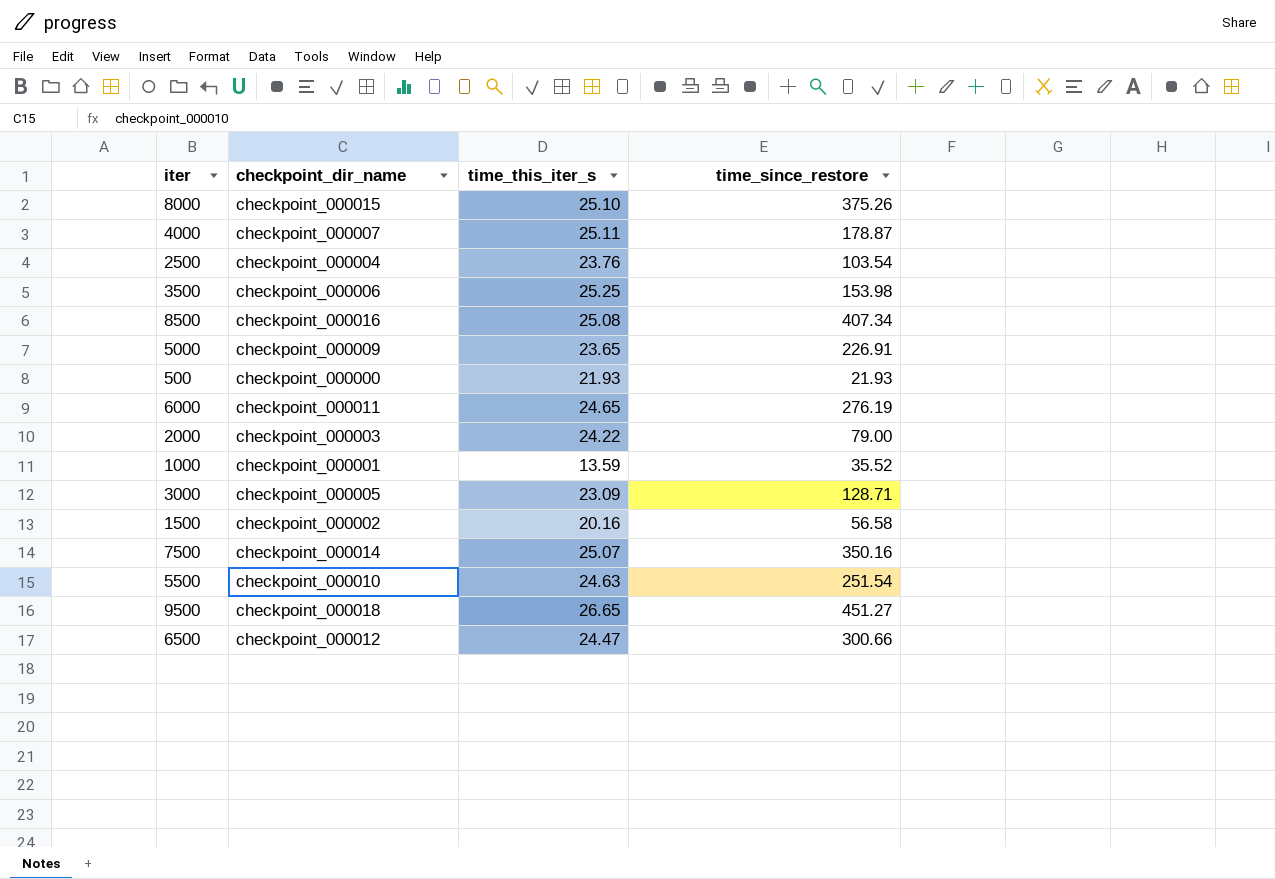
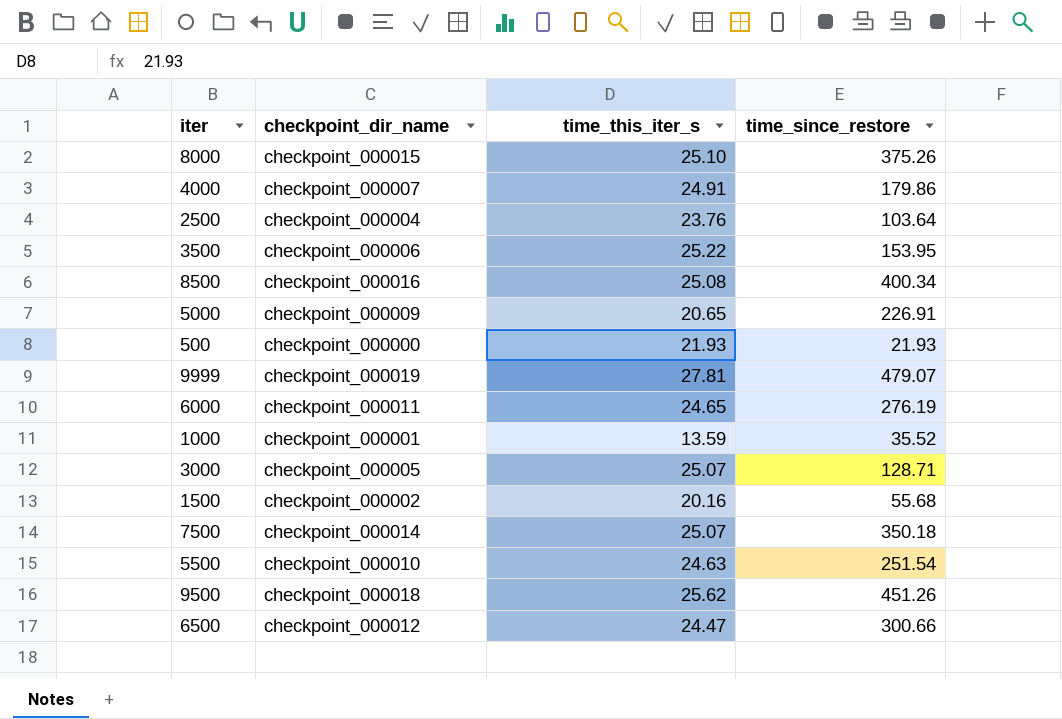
row 2000: checkpoint_000003 | 24.22 | 79.00 -> none
4000 | time_this_iter_s: 25.11 -> 24.91
4000 | time_since_restore: 178.87 -> 179.86
2500 | time_since_restore: 103.54 -> 103.64
3500 | time_this_iter_s: 25.25 -> 25.22
3500 | time_since_restore: 153.98 -> 153.95
8500 | time_since_restore: 407.34 -> 400.34
5000 | time_this_iter_s: 23.65 -> 20.65
row 9999: none -> checkpoint_000019 | 27.81 | 479.07
3000 | time_this_iter_s: 23.09 -> 25.07
1500 | time_since_restore: 56.58 -> 55.68
7500 | time_since_restore: 350.16 -> 350.18
9500 | time_this_iter_s: 26.65 -> 25.62
9500 | time_since_restore: 451.27 -> 451.26

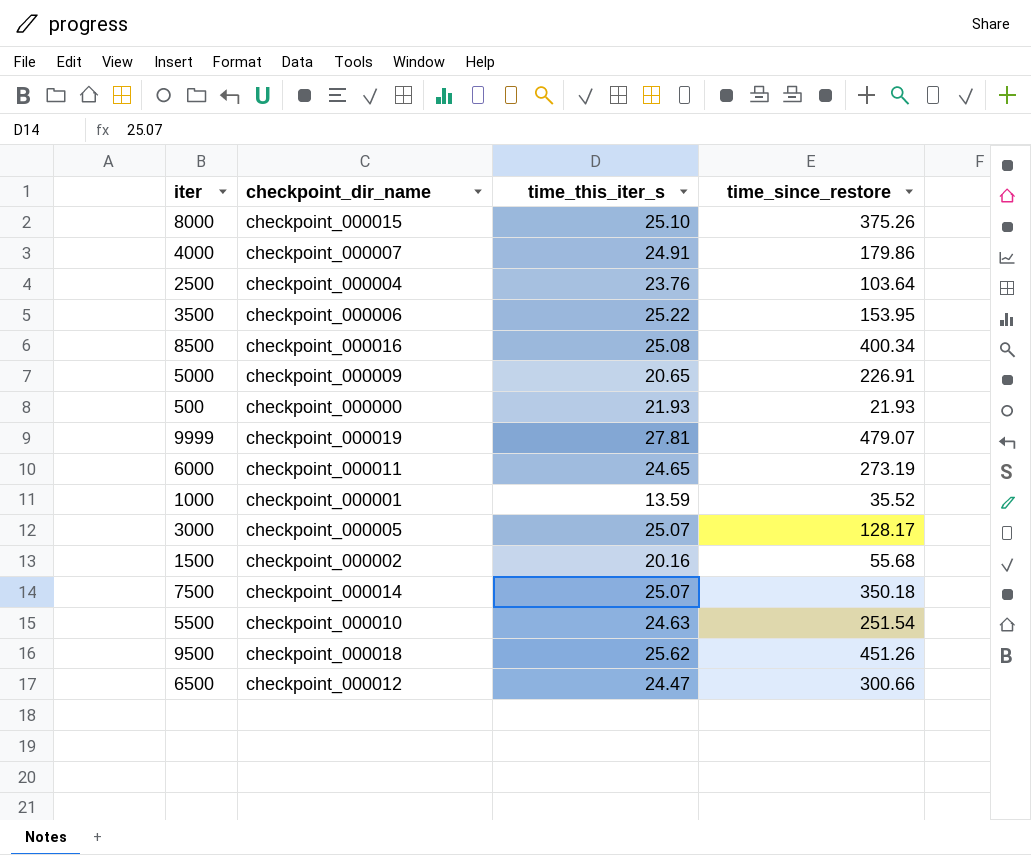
6000 | time_since_restore: 276.19 -> 273.19
3000 | time_since_restore: 128.71 -> 128.17

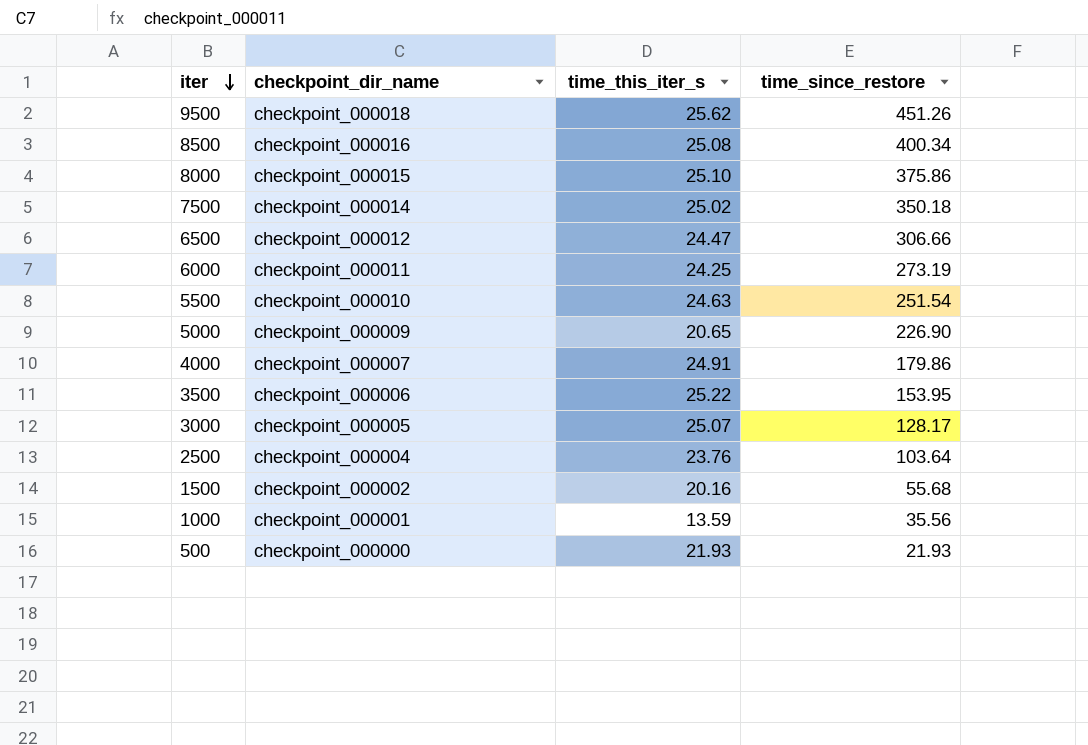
row order: none -> iter descending
row 9999: checkpoint_000019 | 27.81 | 479.07 -> none
8000 | time_since_restore: 375.26 -> 375.86
7500 | time_this_iter_s: 25.07 -> 25.02
6500 | time_since_restore: 300.66 -> 306.66
6000 | time_this_iter_s: 24.65 -> 24.25
5000 | time_since_restore: 226.91 -> 226.90
1000 | time_since_restore: 35.52 -> 35.56

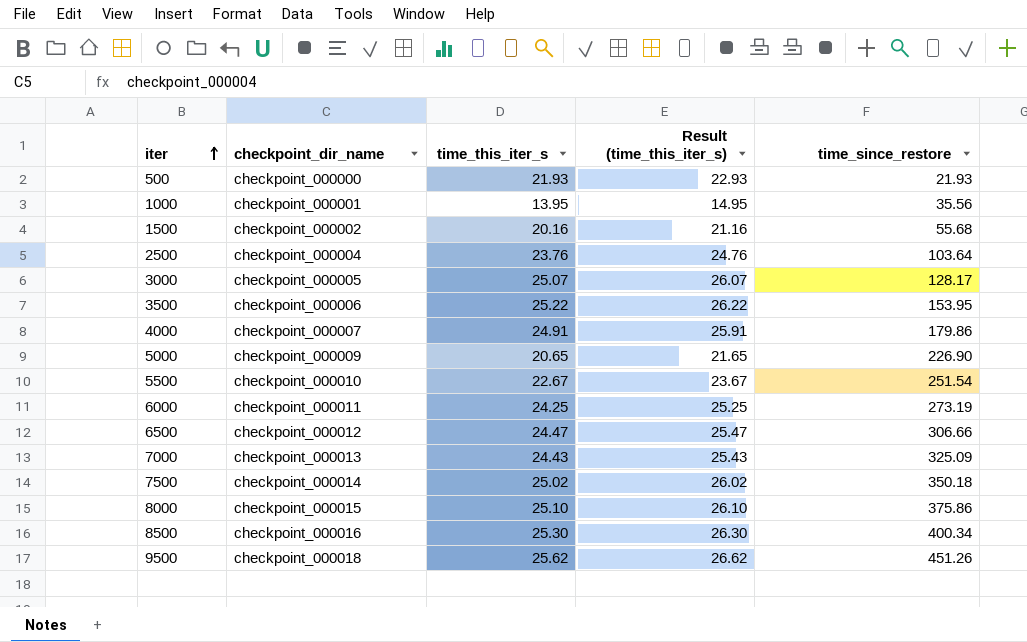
row order: iter descending -> iter ascending
column Result (time_this_iter_s) | formula: none -> [time_this_iter_s] + 1
1000 | time_this_iter_s: 13.59 -> 13.95
5500 | time_this_iter_s: 24.63 -> 22.67
row 7000: none -> checkpoint_000013 | 24.43 | 25.43 | 325.09
8500 | time_this_iter_s: 25.08 -> 25.30

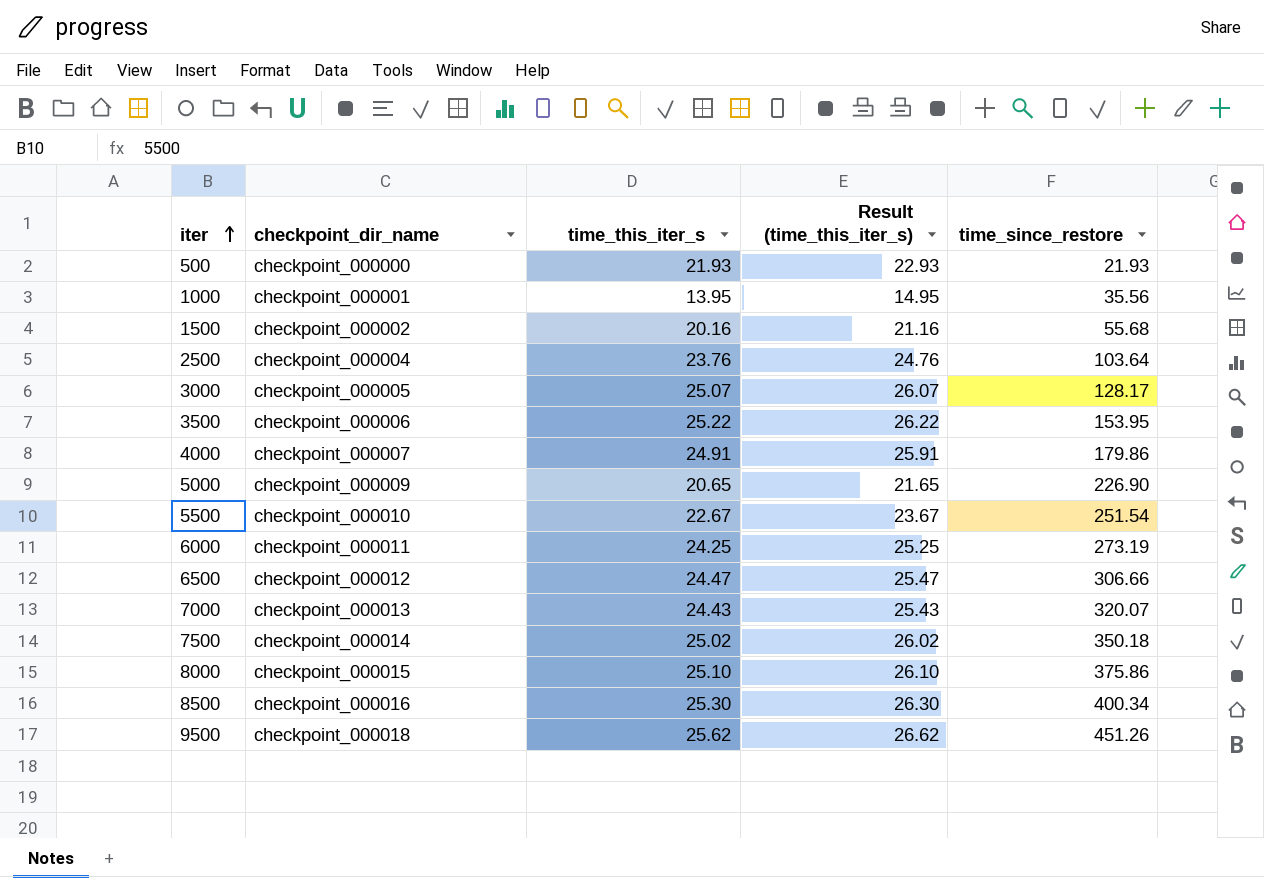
7000 | time_since_restore: 325.09 -> 320.07

